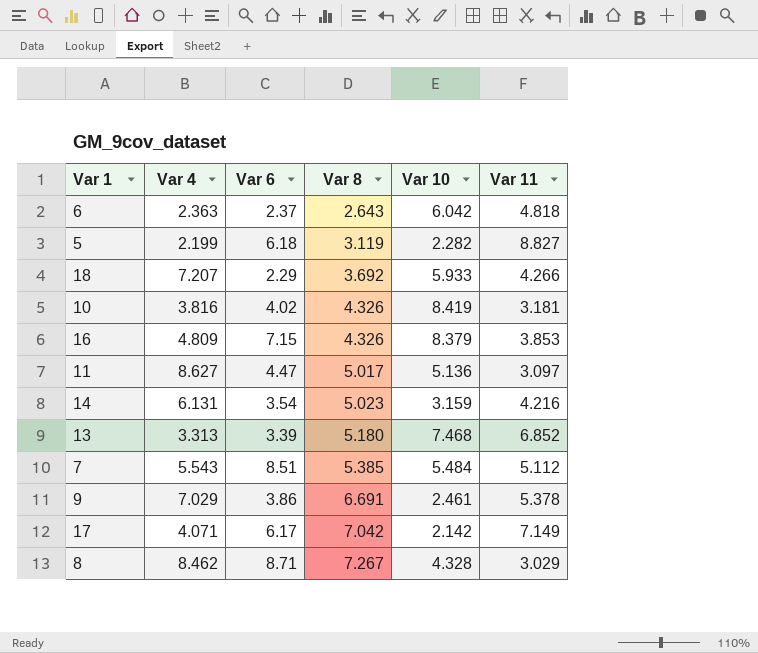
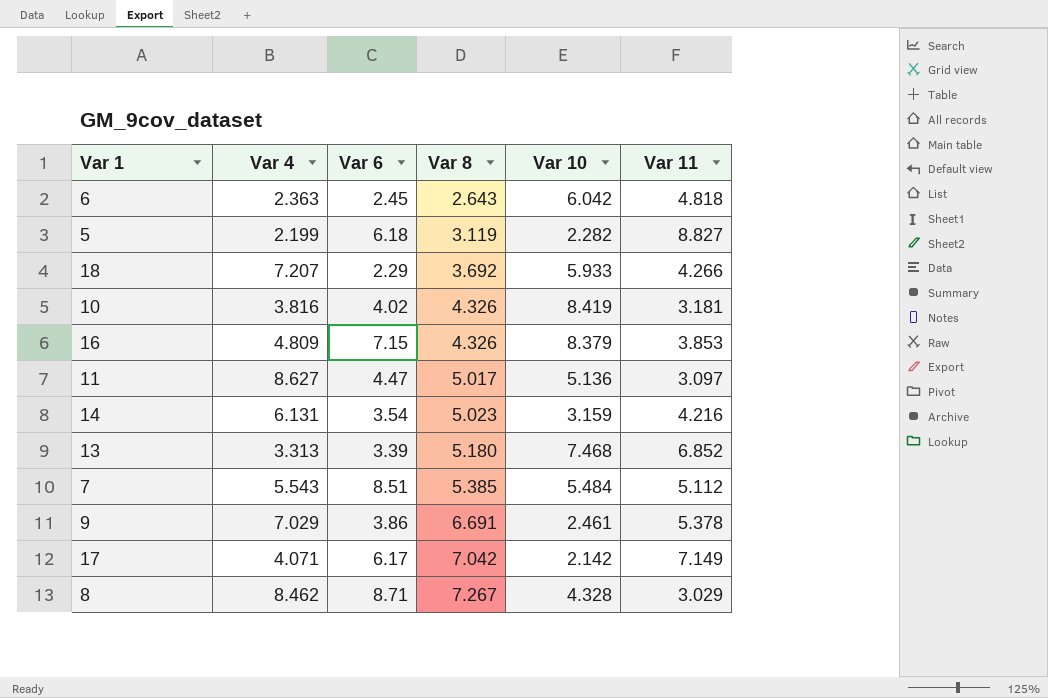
6 | Var 6: 2.37 -> 2.45

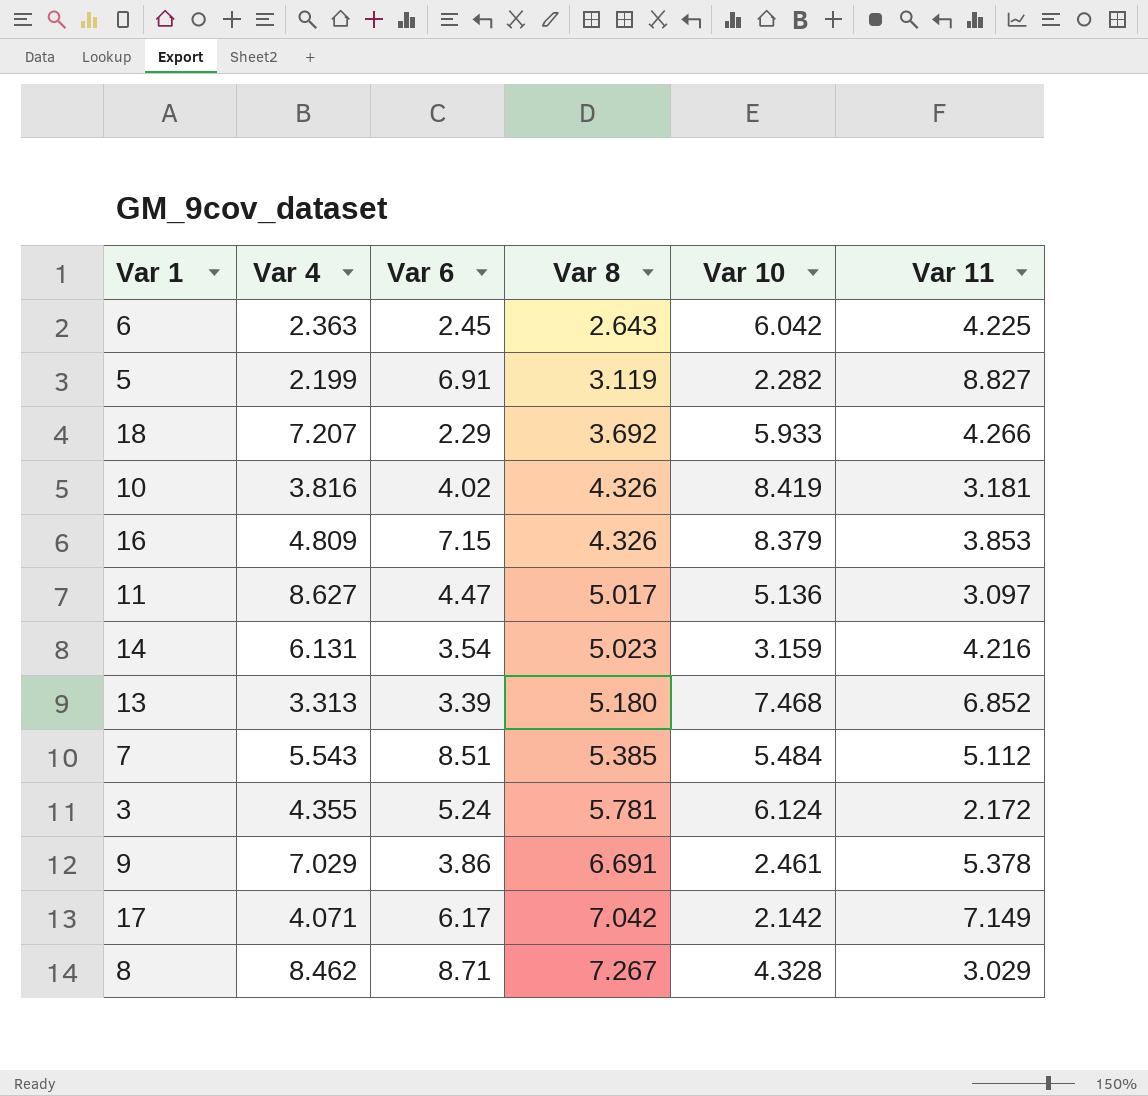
6 | Var 11: 4.818 -> 4.225
5 | Var 6: 6.18 -> 6.91
row 3: none -> 4.355 | 5.24 | 5.781 | 6.124 | 2.172

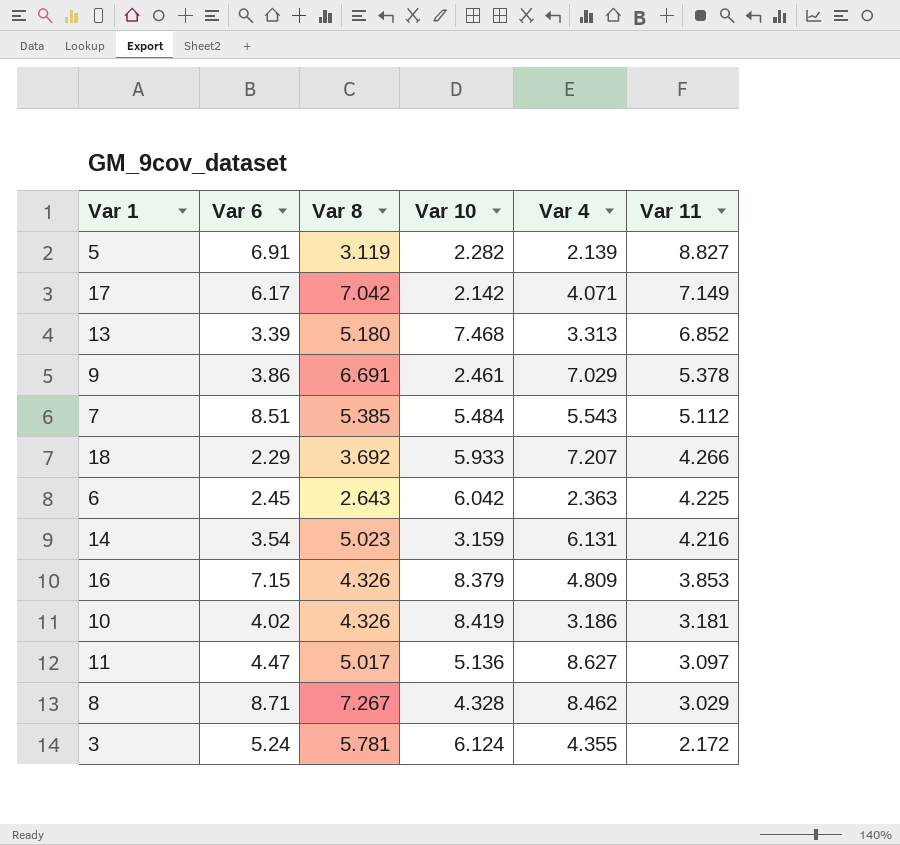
row order: Var 8 ascending -> Var 11 descending
column Var 4 | position: 2 -> 5
5 | Var 4: 2.199 -> 2.139
10 | Var 4: 3.816 -> 3.186

